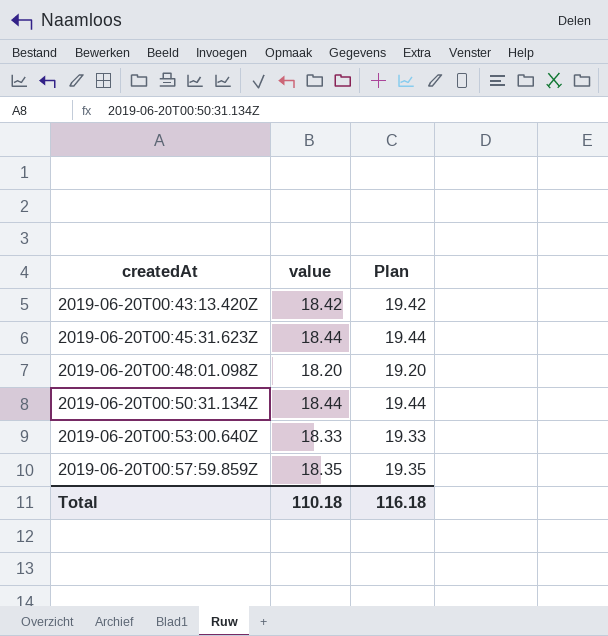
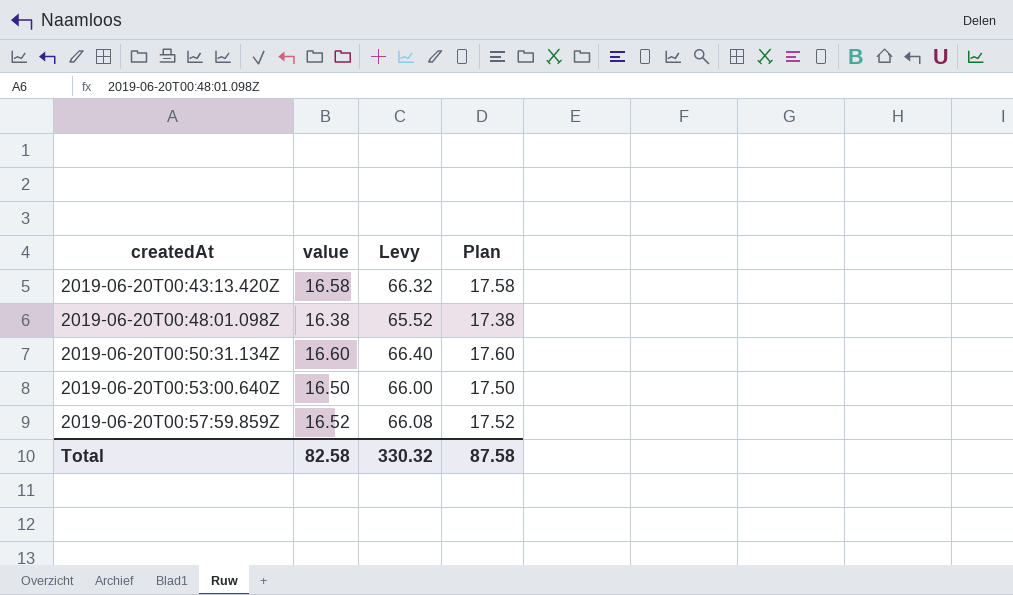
column Levy | formula: none -> [value] * 4
row 2019-06-20T00:45:31.623Z: 18.44 | 19.44 -> none
2019-06-20T00:43:13.420Z | value: 18.42 -> 16.58
2019-06-20T00:43:13.420Z | Plan: 19.42 -> 17.58
2019-06-20T00:48:01.098Z | value: 18.20 -> 16.38
2019-06-20T00:48:01.098Z | Plan: 19.20 -> 17.38
2019-06-20T00:50:31.134Z | value: 18.44 -> 16.60
2019-06-20T00:50:31.134Z | Plan: 19.44 -> 17.60
2019-06-20T00:53:00.640Z | value: 18.33 -> 16.50
2019-06-20T00:53:00.640Z | Plan: 19.33 -> 17.50
2019-06-20T00:57:59.859Z | value: 18.35 -> 16.52
2019-06-20T00:57:59.859Z | Plan: 19.35 -> 17.52
Total | value: 110.18 -> 82.58
Total | Plan: 116.18 -> 87.58

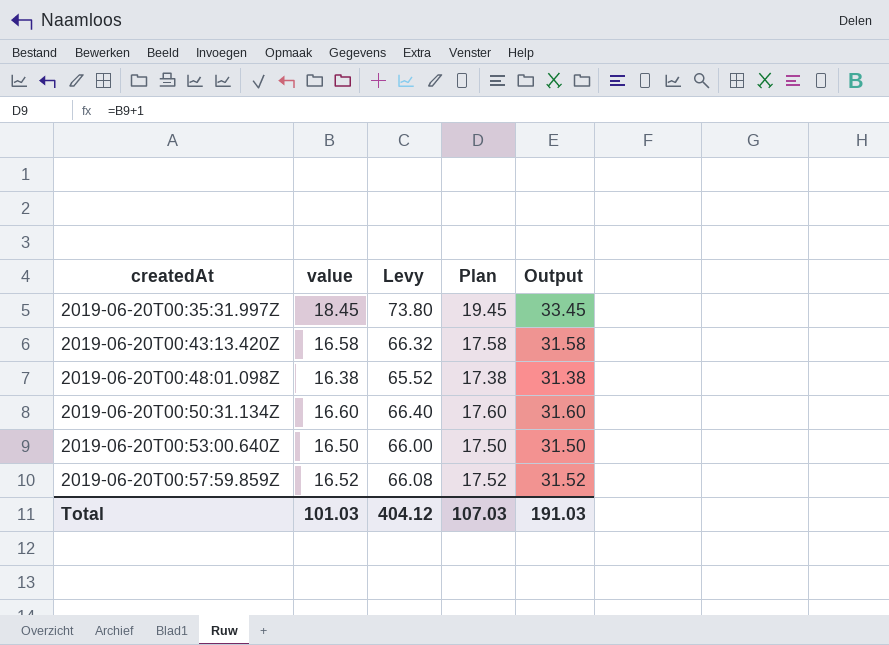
column Output | formula: none -> [value] + 15
row 2019-06-20T00:35:31.997Z: none -> 18.45 | 73.80 | 19.45 | 33.45
Total | value: 82.58 -> 101.03
Total | Levy: 330.32 -> 404.12
Total | Plan: 87.58 -> 107.03

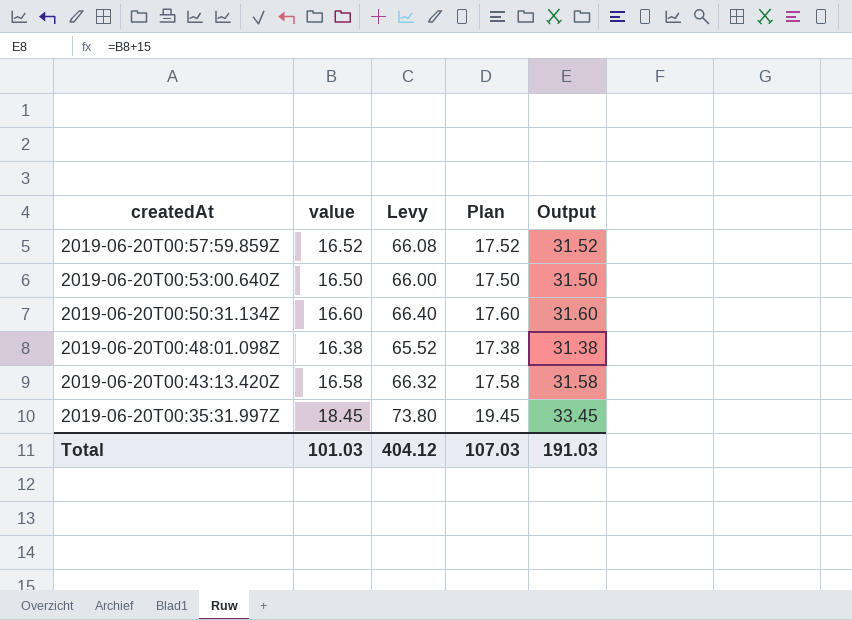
row order: createdAt ascending -> createdAt descending

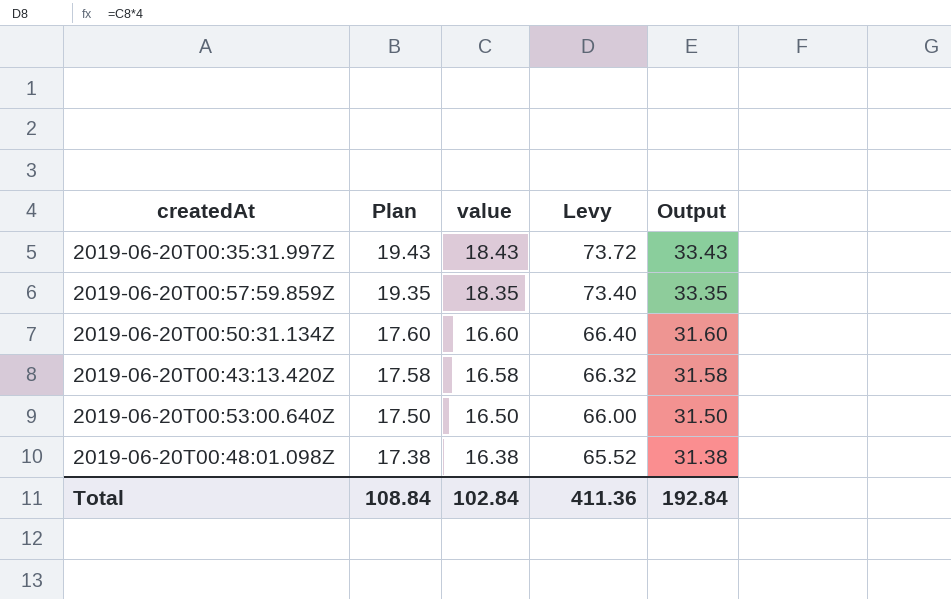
row order: createdAt descending -> Plan descending
column Plan | position: 4 -> 2
2019-06-20T00:35:31.997Z | Plan: 19.45 -> 19.43
2019-06-20T00:35:31.997Z | value: 18.45 -> 18.43
2019-06-20T00:35:31.997Z | Levy: 73.80 -> 73.72
2019-06-20T00:35:31.997Z | Output: 33.45 -> 33.43
2019-06-20T00:57:59.859Z | Plan: 17.52 -> 19.35
2019-06-20T00:57:59.859Z | value: 16.52 -> 18.35
2019-06-20T00:57:59.859Z | Levy: 66.08 -> 73.40
2019-06-20T00:57:59.859Z | Output: 31.52 -> 33.35
Total | Plan: 107.03 -> 108.84
Total | value: 101.03 -> 102.84
Total | Levy: 404.12 -> 411.36
Total | Output: 191.03 -> 192.84

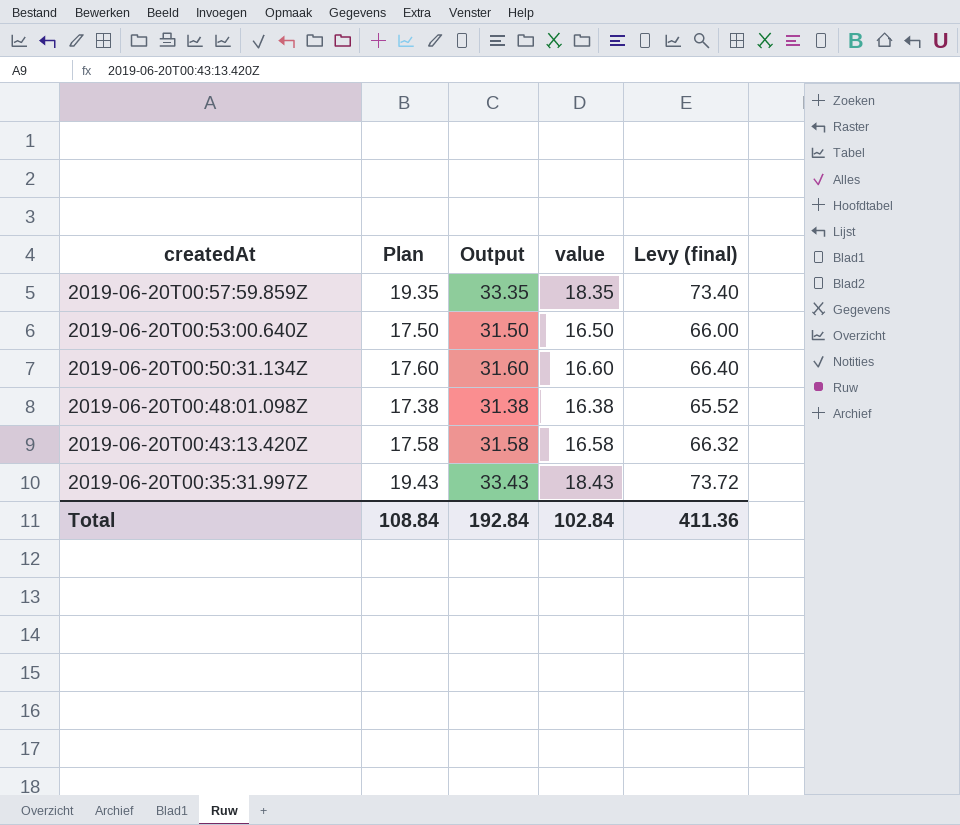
row order: Plan descending -> createdAt descending
column Output | position: 5 -> 3
column name: Levy -> Levy (final)

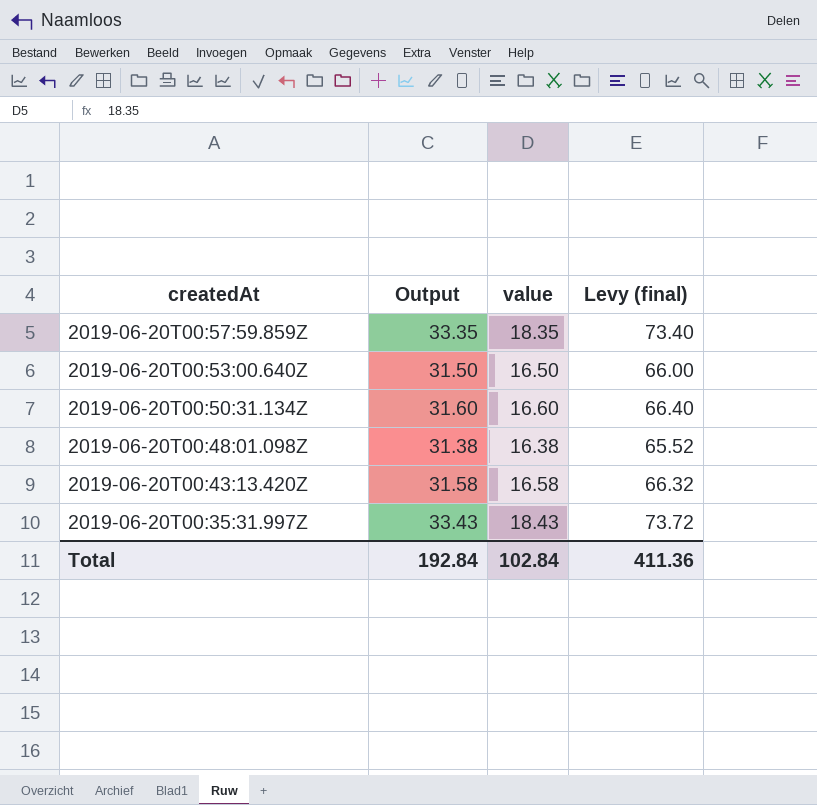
column Plan | formula: [value] + 1 -> none

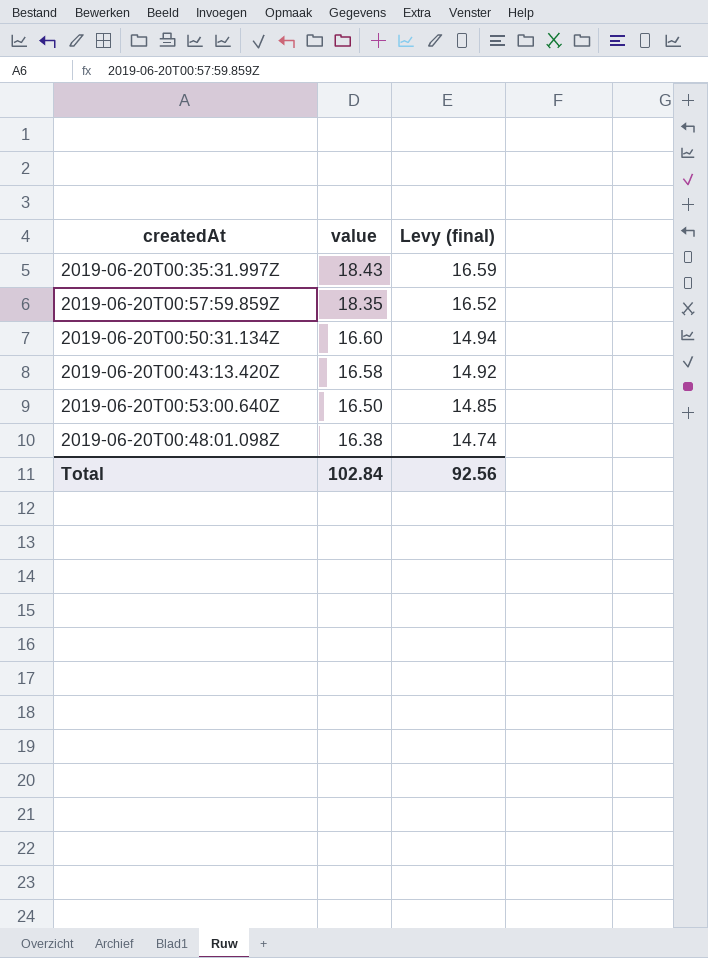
row order: createdAt descending -> value descending
column Output | formula: [value] + 15 -> none
column Levy (final) | formula: [value] * 4 -> [value] * 0.9
Total | Levy (final): 411.36 -> 92.56

